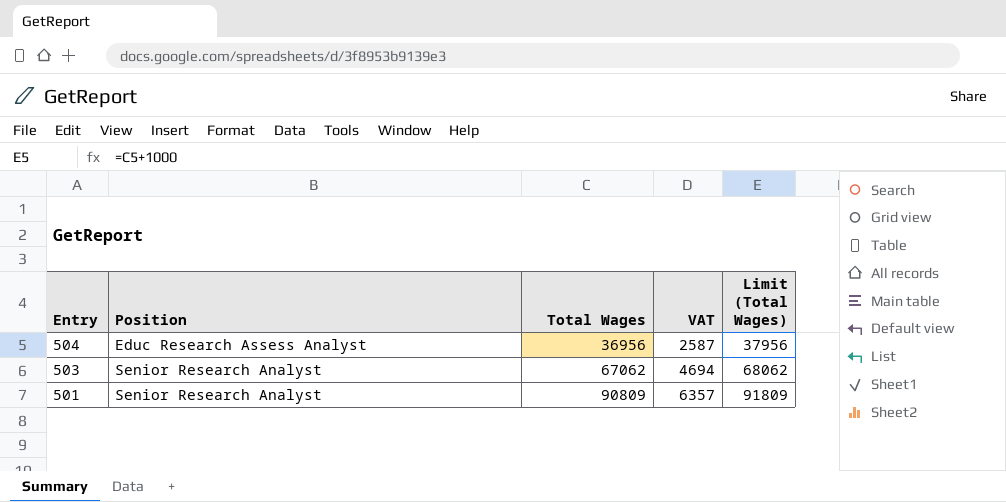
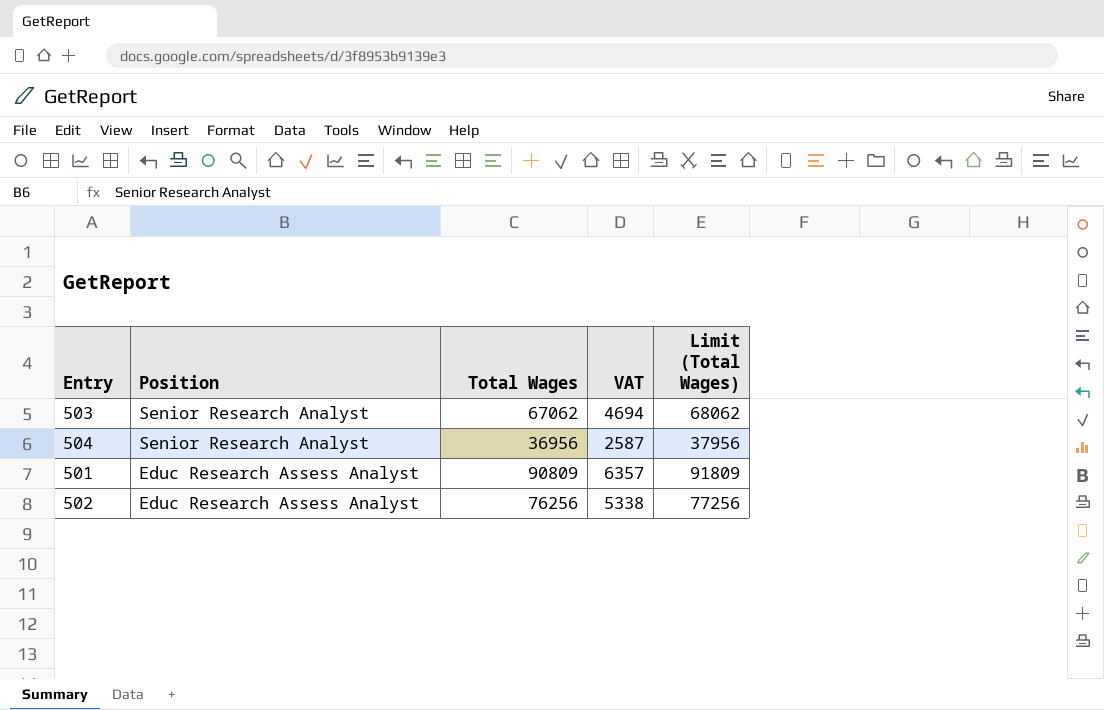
row order: Entry descending -> Position descending
504 | Position: Educ Research Assess Analyst -> Senior Research Analyst
501 | Position: Senior Research Analyst -> Educ Research Assess Analyst
row 502: none -> Educ Research Assess Analyst | 76256 | 5338 | 77256

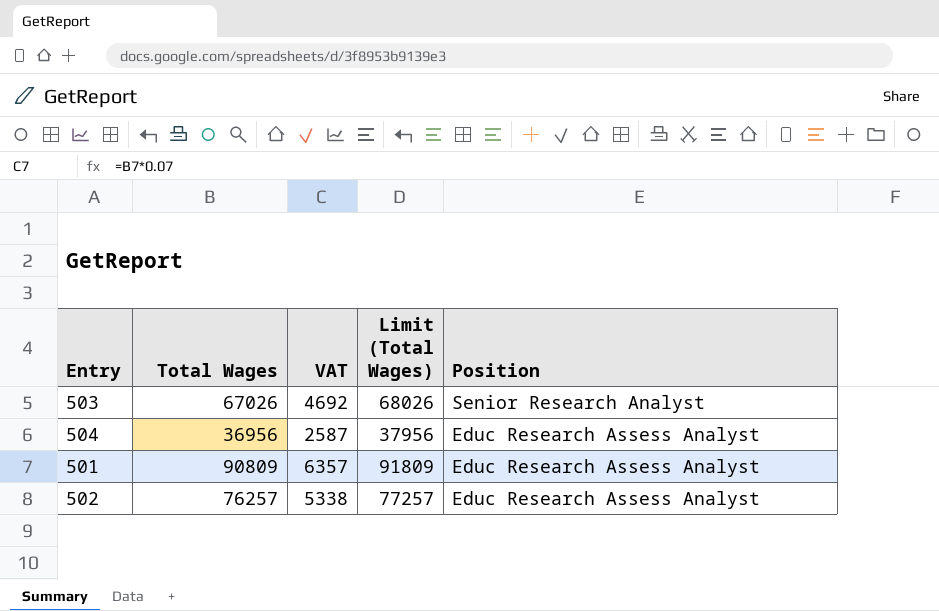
column Position | position: 2 -> 5
503 | Total Wages: 67062 -> 67026
503 | VAT: 4694 -> 4692
503 | Limit (Total Wages): 68062 -> 68026
504 | Position: Senior Research Analyst -> Educ Research Assess Analyst
502 | Total Wages: 76256 -> 76257
502 | Limit (Total Wages): 77256 -> 77257

